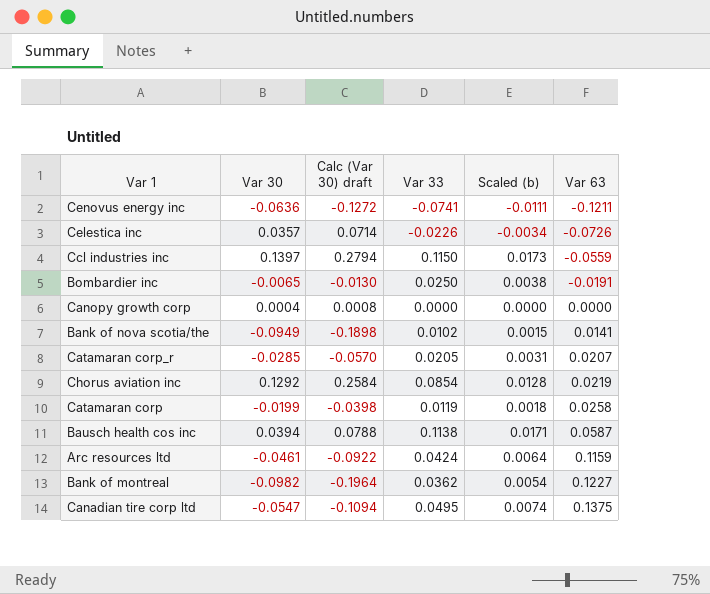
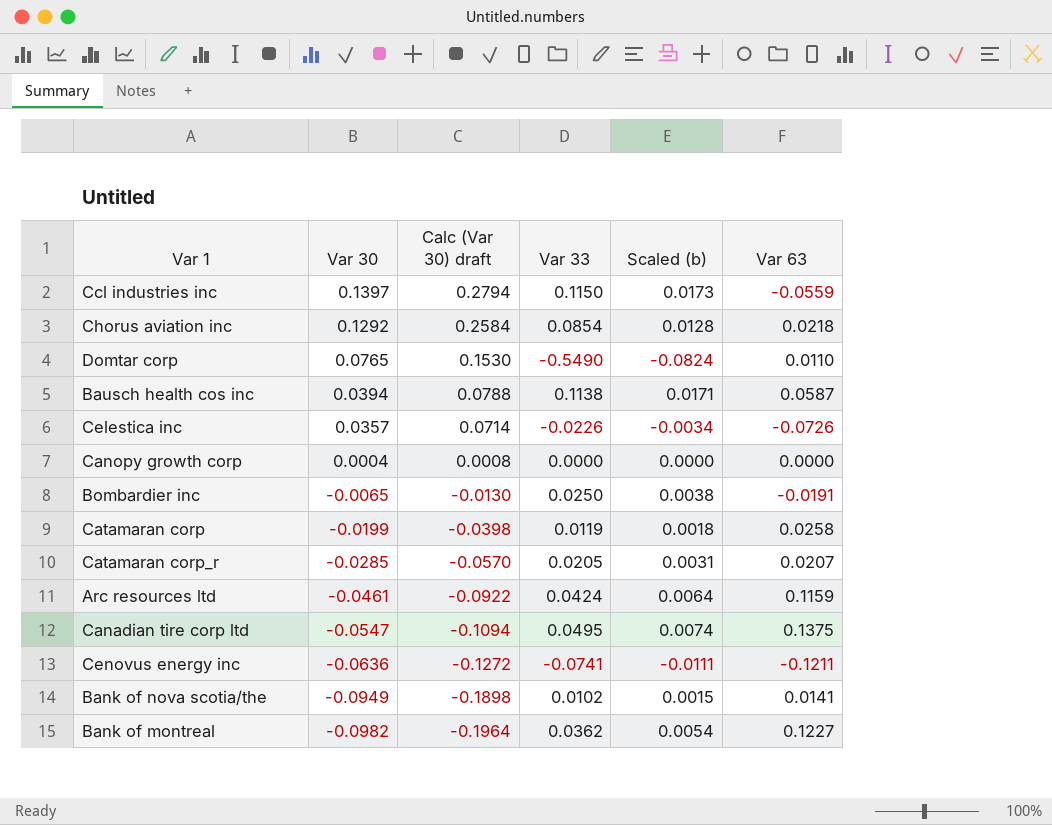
row order: Var 63 ascending -> Var 30 descending
Chorus aviation inc | Var 63: 0.0219 -> 0.0218
row Domtar corp: none -> 0.0765 | 0.1530 | -0.5490 | -0.0824 | 0.0110

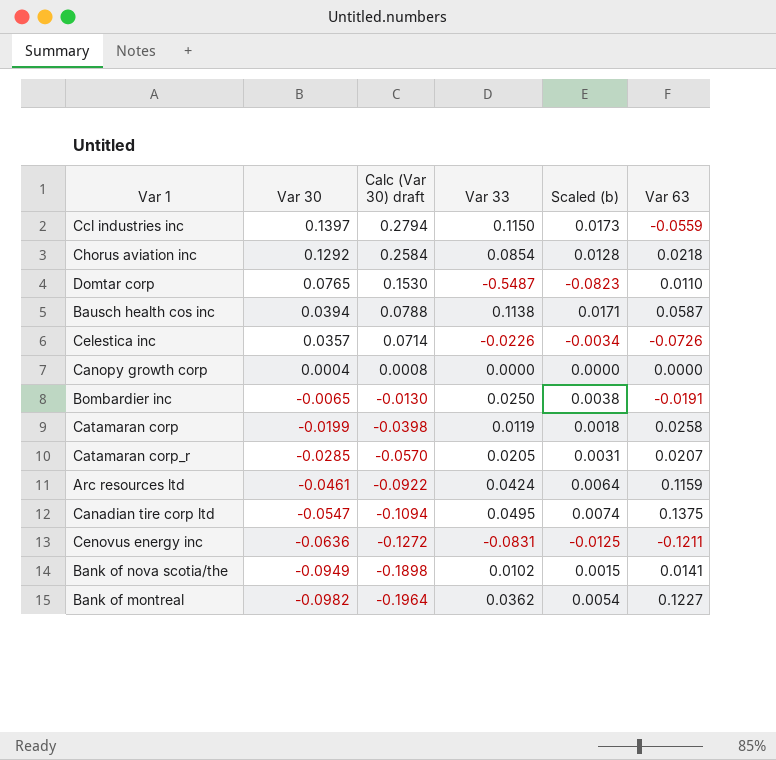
Domtar corp | Var 33: -0.5490 -> -0.5487
Domtar corp | Scaled (b): -0.0824 -> -0.0823
Cenovus energy inc | Var 33: -0.0741 -> -0.0831
Cenovus energy inc | Scaled (b): -0.0111 -> -0.0125

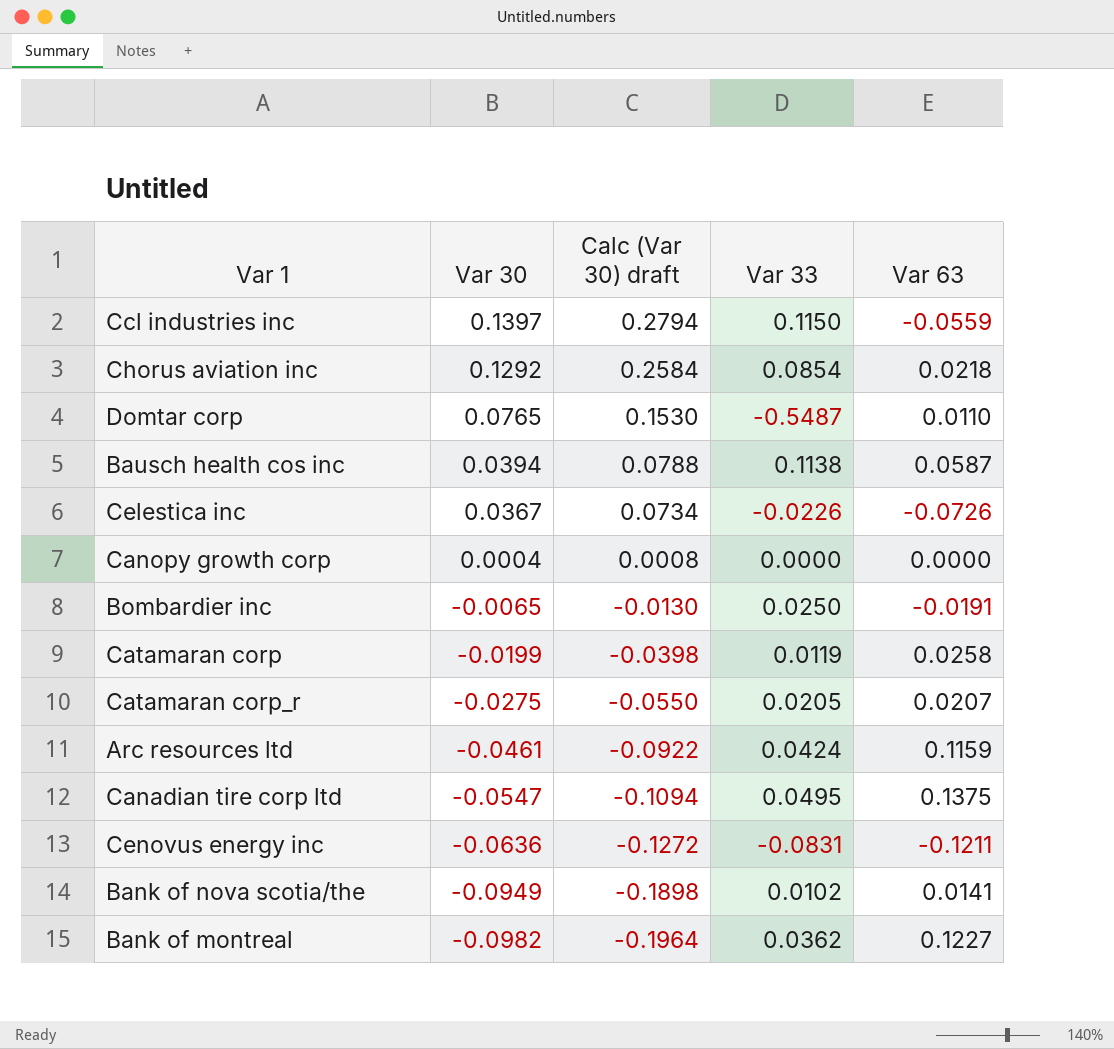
column Scaled (b) | formula: [Var 33] * 0.15 -> none
Celestica inc | Var 30: 0.0357 -> 0.0367
Celestica inc | Calc (Var 30) draft: 0.0714 -> 0.0734
Catamaran corp_r | Var 30: -0.0285 -> -0.0275
Catamaran corp_r | Calc (Var 30) draft: -0.0570 -> -0.0550

